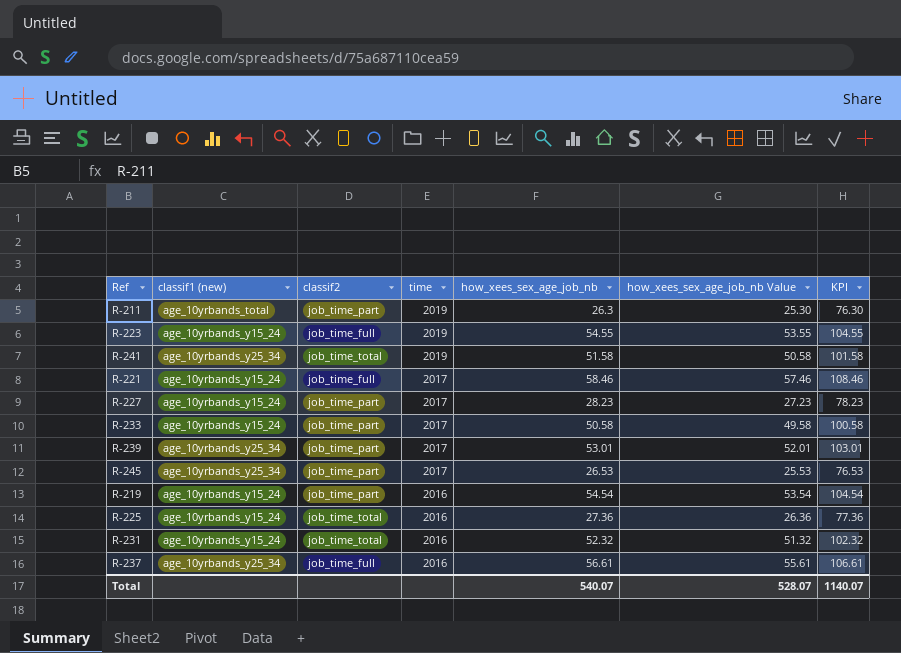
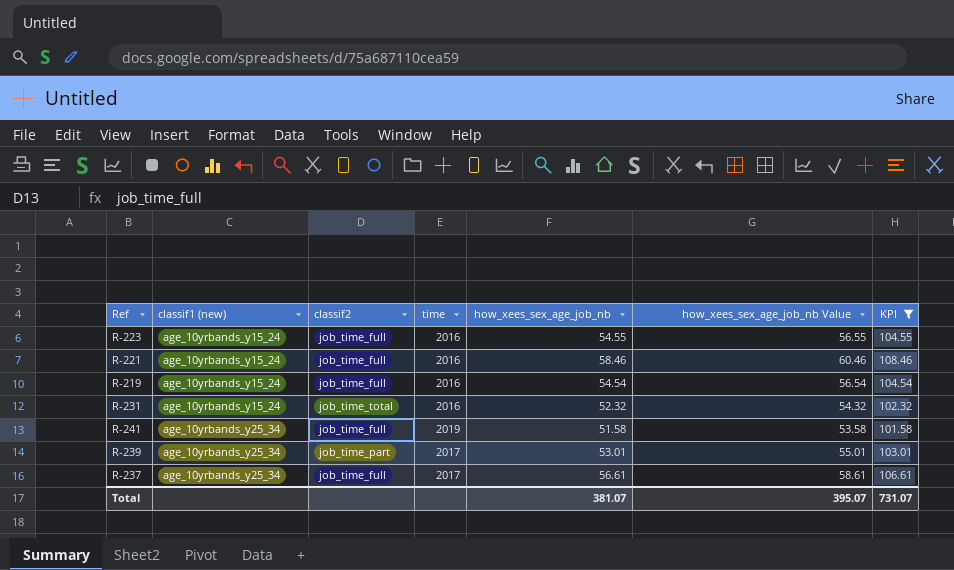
filter: none -> KPI >= 101.58
row order: time descending -> classif1 (new) ascending
column how_xees_sex_age_job_nb Value | formula: [how_xees_sex_age_job_nb] - 1 -> [how_xees_sex_age_job_nb] + 2
R-223 | time: 2019 -> 2016
R-221 | time: 2017 -> 2016
R-219 | classif2: job_time_part -> job_time_full
R-241 | classif2: job_time_total -> job_time_full
R-237 | time: 2016 -> 2017
Total | how_xees_sex_age_job_nb: 540.07 -> 381.07
Total | how_xees_sex_age_job_nb Value: 528.07 -> 395.07
Total | KPI: 1140.07 -> 731.07

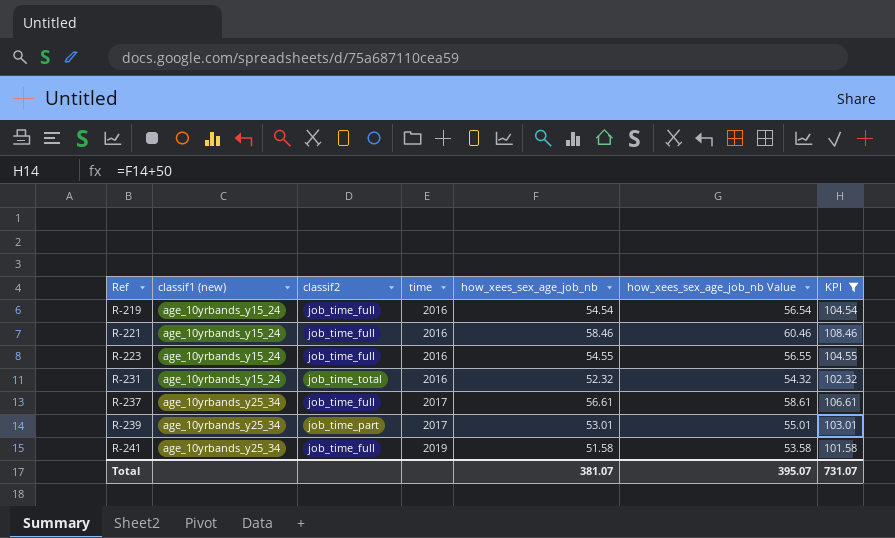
row order: classif1 (new) ascending -> Ref ascending

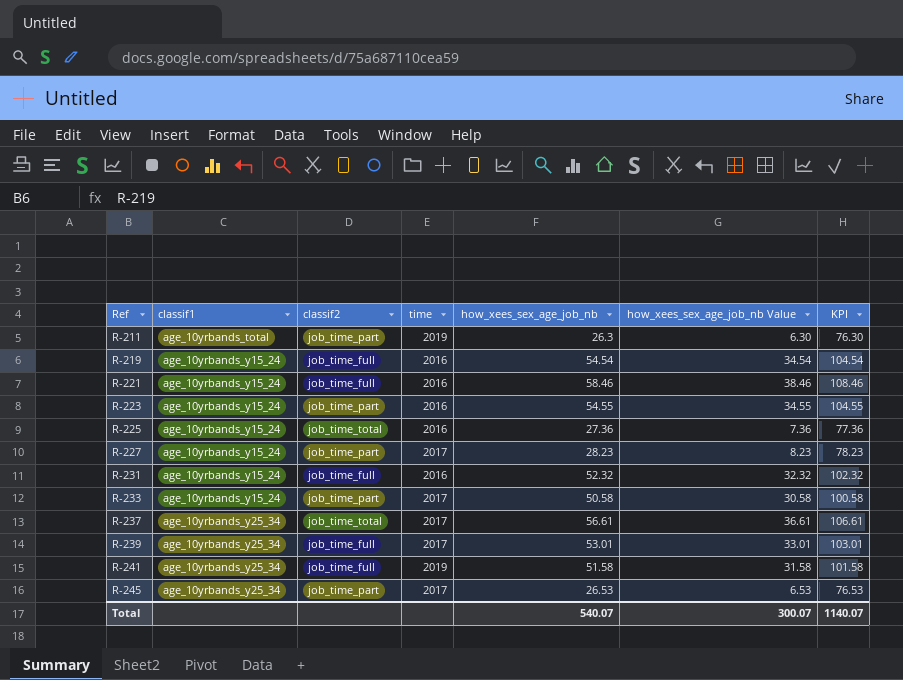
filter: KPI >= 101.58 -> none
column name: classif1 (new) -> classif1
column how_xees_sex_age_job_nb Value | formula: [how_xees_sex_age_job_nb] + 2 -> [how_xees_sex_age_job_nb] - 20
R-223 | classif2: job_time_full -> job_time_part
R-231 | classif2: job_time_total -> job_time_full
R-237 | classif2: job_time_full -> job_time_total
R-239 | classif2: job_time_part -> job_time_full
Total | how_xees_sex_age_job_nb: 381.07 -> 540.07
Total | how_xees_sex_age_job_nb Value: 395.07 -> 300.07
Total | KPI: 731.07 -> 1140.07

